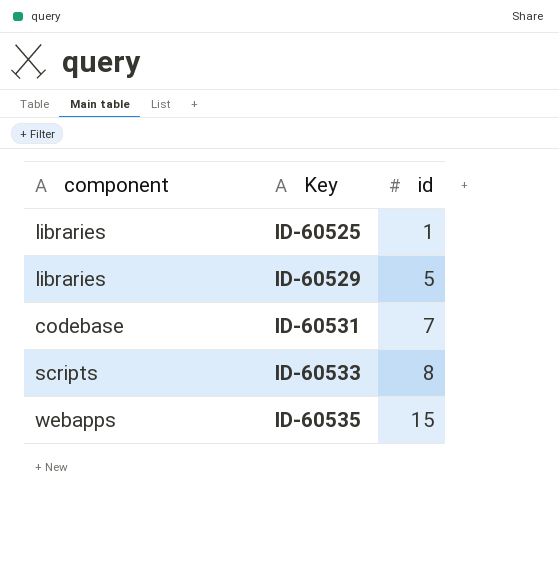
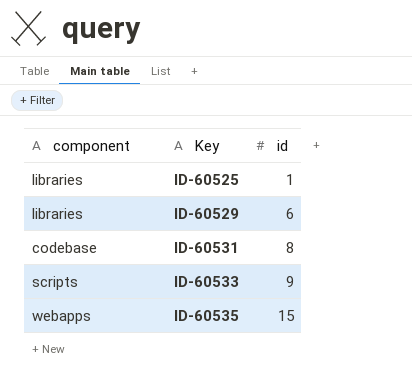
ID-60529 | id: 5 -> 6
ID-60531 | id: 7 -> 8
ID-60533 | id: 8 -> 9

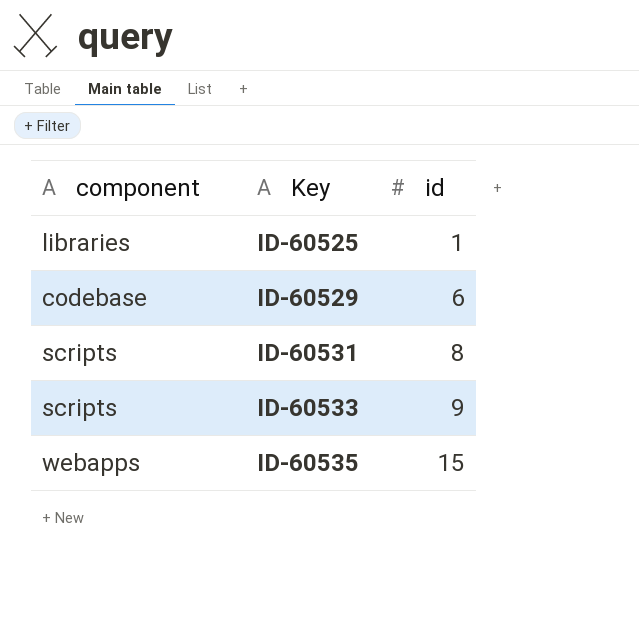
ID-60529 | component: libraries -> codebase
ID-60531 | component: codebase -> scripts

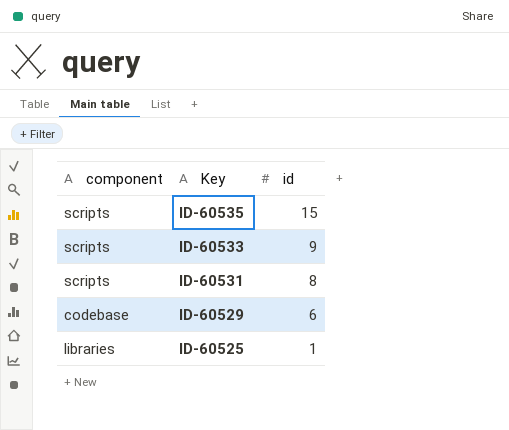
row order: Key ascending -> Key descending
ID-60535 | component: webapps -> scripts

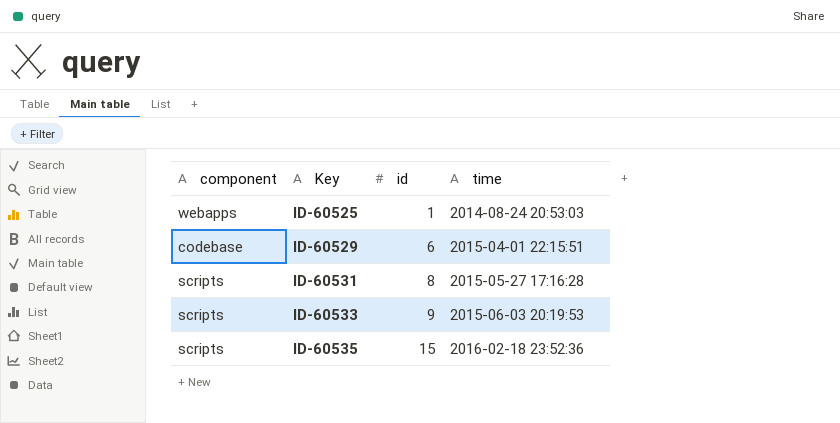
row order: Key descending -> Key ascending
column time | position: none -> 4
ID-60525 | component: libraries -> webapps

